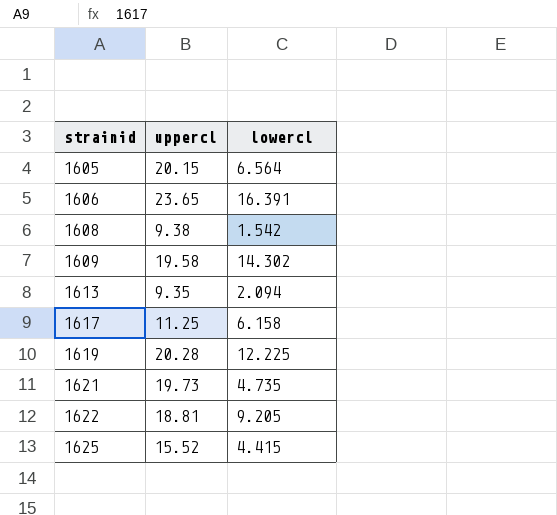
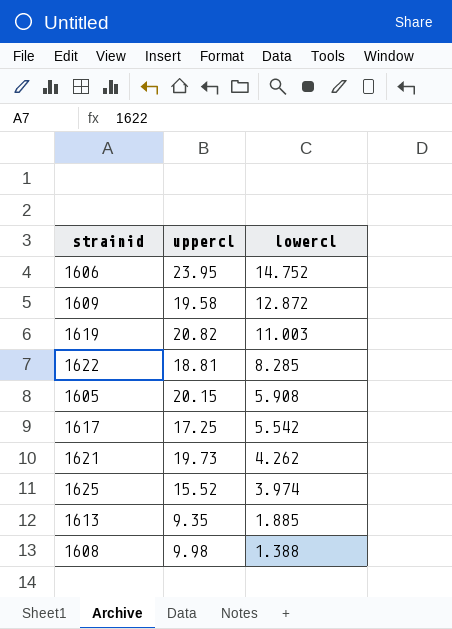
row order: strainid ascending -> lowercl descending
1606 | uppercl: 23.65 -> 23.95
1606 | lowercl: 16.391 -> 14.752
1609 | lowercl: 14.302 -> 12.872
1619 | uppercl: 20.28 -> 20.82
1619 | lowercl: 12.225 -> 11.003
1622 | lowercl: 9.205 -> 8.285
1605 | lowercl: 6.564 -> 5.908
1617 | uppercl: 11.25 -> 17.25
1617 | lowercl: 6.158 -> 5.542
1621 | lowercl: 4.735 -> 4.262
1625 | lowercl: 4.415 -> 3.974
1613 | lowercl: 2.094 -> 1.885
1608 | uppercl: 9.38 -> 9.98
1608 | lowercl: 1.542 -> 1.388

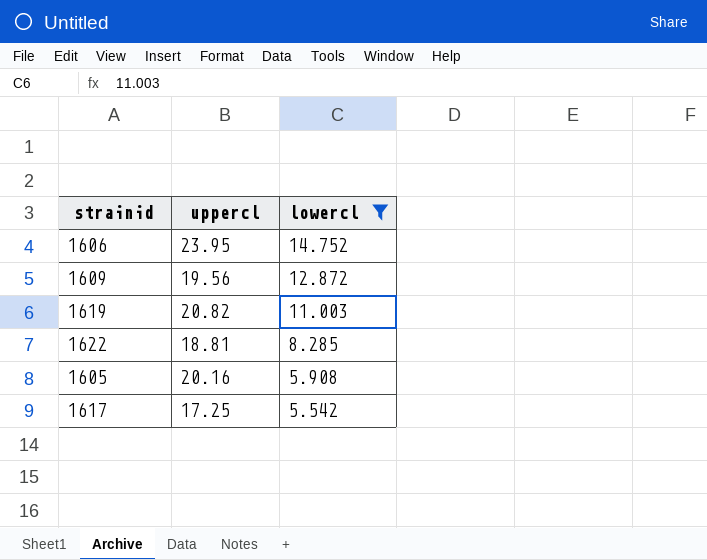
filter: none -> lowercl >= 5.542
1609 | uppercl: 19.58 -> 19.56
1605 | uppercl: 20.15 -> 20.16

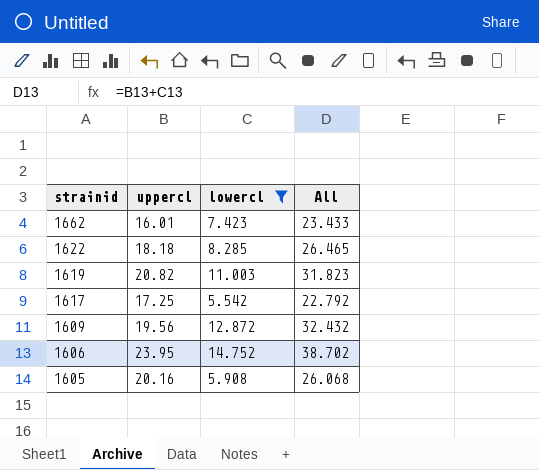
row order: lowercl descending -> strainid descending
column All | formula: none -> [uppercl] + [lowercl]
row 1662: none -> 16.01 | 7.423 | 23.433
1622 | uppercl: 18.81 -> 18.18

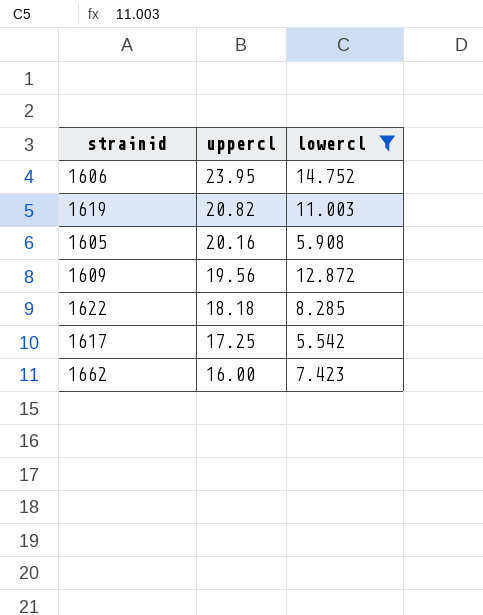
row order: strainid descending -> uppercl descending
column All | formula: [uppercl] + [lowercl] -> none
1662 | uppercl: 16.01 -> 16.00

